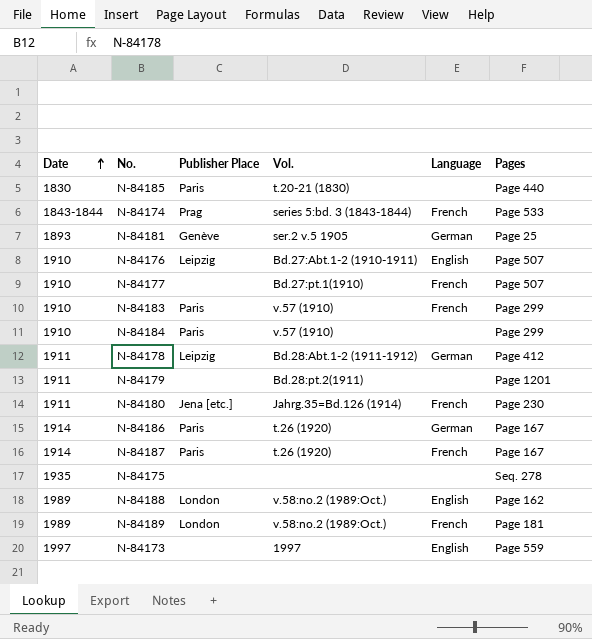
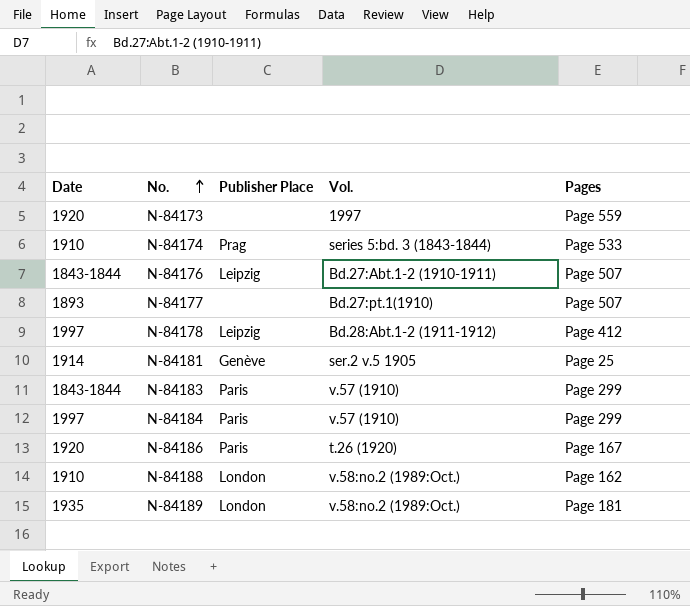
row order: Date ascending -> No. ascending
column Language | position: 5 -> none
row N-84185: 1830 | Paris | t.20-21 (1830) | none | Page 440 -> none
row N-84179: 1911 | none | Bd.28:pt.2(1911) | none | Page 1201 -> none
row N-84180: 1911 | Jena [etc.] | Jahrg.35=Bd.126 (1914) | French | Page 230 -> none
row N-84187: 1914 | Paris | t.26 (1920) | French | Page 167 -> none
row N-84175: 1935 | none | none | none | Seq. 278 -> none
N-84173 | Date: 1997 -> 1920
N-84174 | Date: 1843-1844 -> 1910
N-84176 | Date: 1910 -> 1843-1844
N-84177 | Date: 1910 -> 1893
N-84178 | Date: 1911 -> 1997
N-84181 | Date: 1893 -> 1914
N-84183 | Date: 1910 -> 1843-1844
N-84184 | Date: 1910 -> 1997
N-84186 | Date: 1914 -> 1920
N-84188 | Date: 1989 -> 1910
N-84189 | Date: 1989 -> 1935

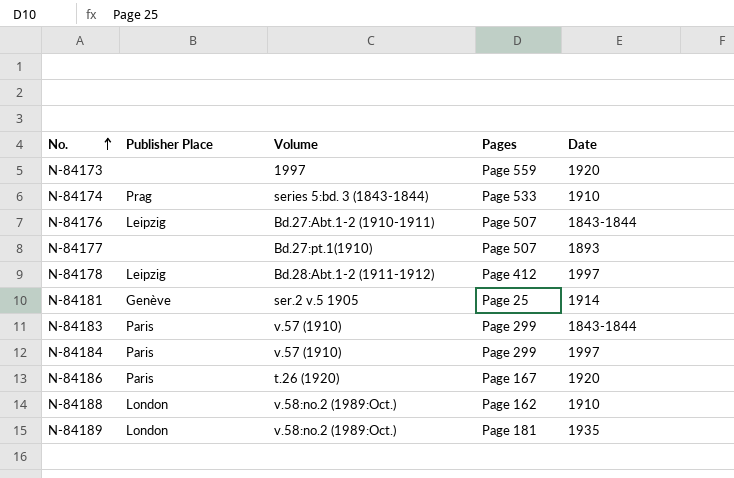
column name: Vol. -> Volume
column Date | position: 1 -> 5

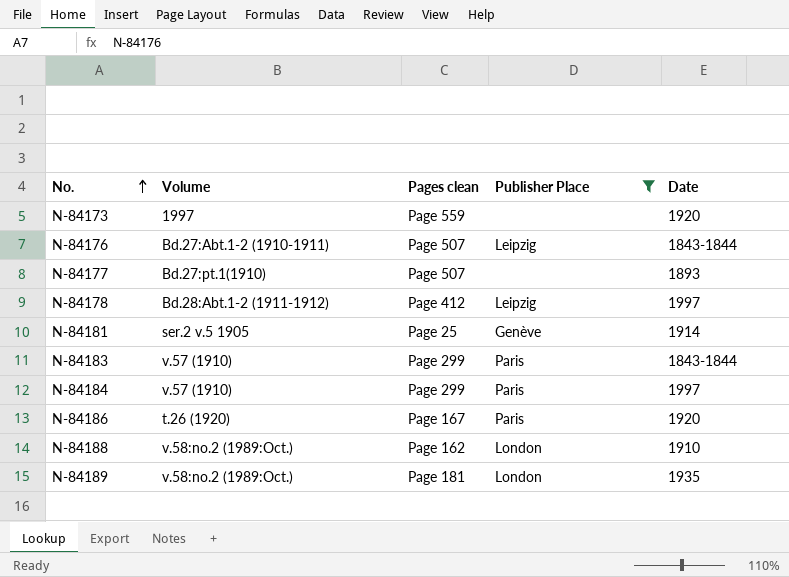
filter: none -> Publisher Place != Prag
column name: Pages -> Pages clean
column Publisher Place | position: 2 -> 4

